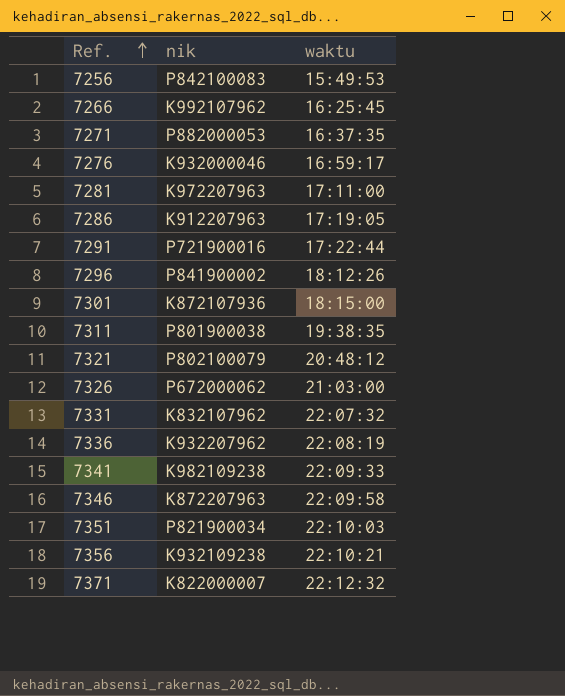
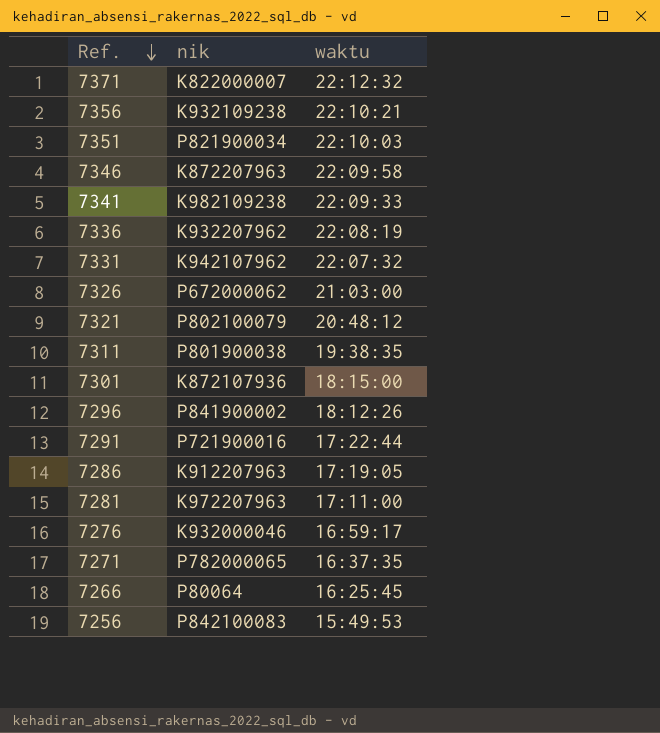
row order: Ref. ascending -> Ref. descending
7331 | nik: K832107962 -> K942107962
7271 | nik: P882000053 -> P782000065
7266 | nik: K992107962 -> P80064

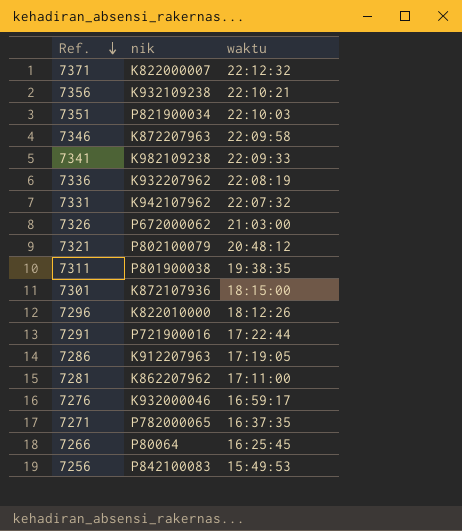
7296 | nik: P841900002 -> K822010000
7281 | nik: K972207963 -> K862207962

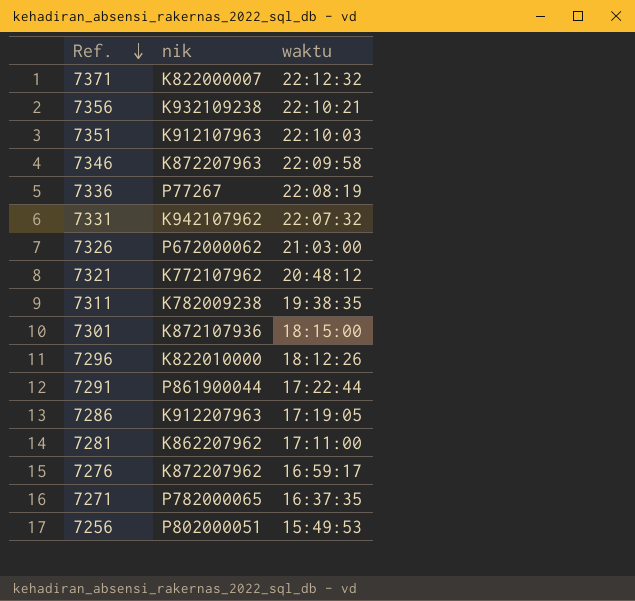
row 7341: K982109238 | 22:09:33 -> none
row 7266: P80064 | 16:25:45 -> none
7351 | nik: P821900034 -> K912107963
7336 | nik: K932207962 -> P77267
7321 | nik: P802100079 -> K772107962
7311 | nik: P801900038 -> K782009238
7291 | nik: P721900016 -> P861900044
7276 | nik: K932000046 -> K872207962
7256 | nik: P842100083 -> P802000051

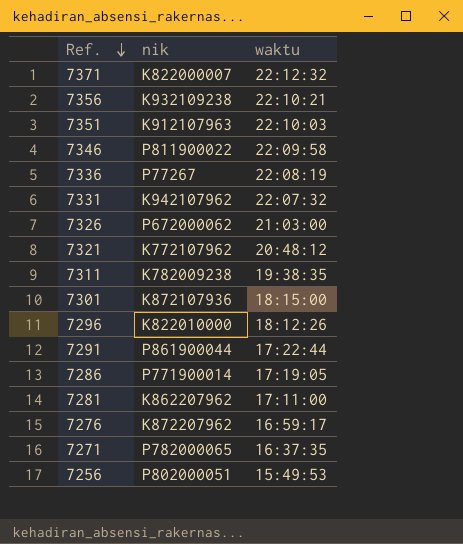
7346 | nik: K872207963 -> P811900022
7286 | nik: K912207963 -> P771900014

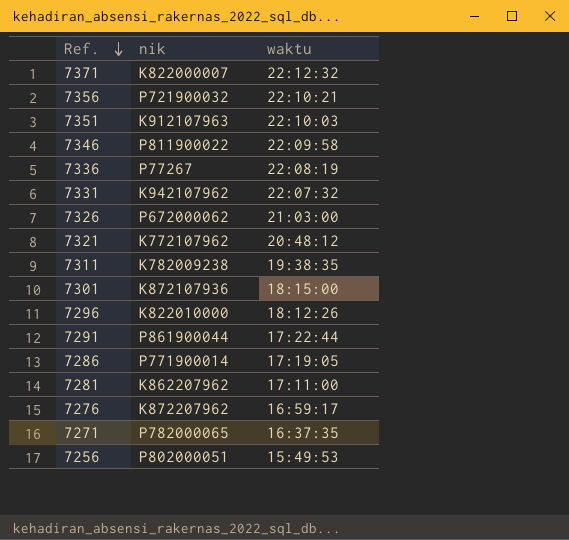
7356 | nik: K932109238 -> P721900032

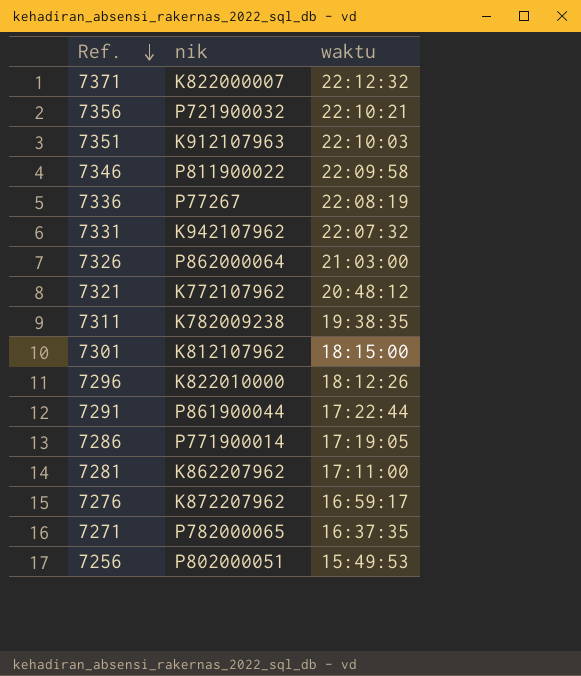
7326 | nik: P672000062 -> P862000064
7301 | nik: K872107936 -> K812107962

